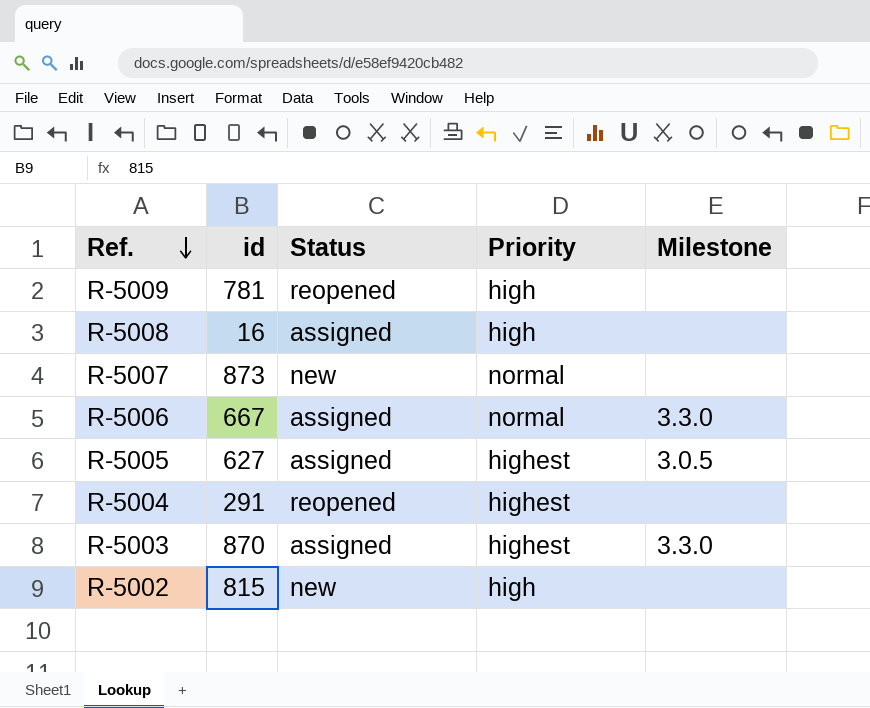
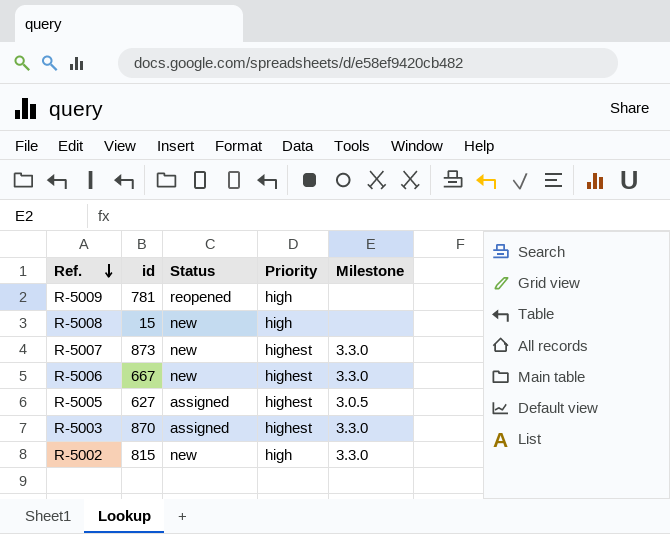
row R-5004: 291 | reopened | highest | none -> none
R-5008 | id: 16 -> 15
R-5008 | Status: assigned -> new
R-5007 | Priority: normal -> highest
R-5007 | Milestone: none -> 3.3.0
R-5006 | Status: assigned -> new
R-5006 | Priority: normal -> highest
R-5002 | Milestone: none -> 3.3.0

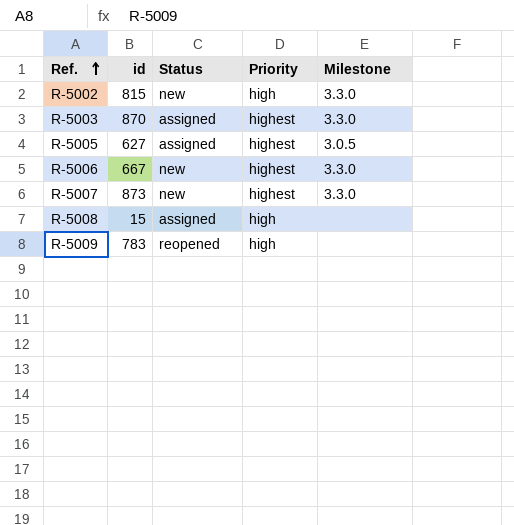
row order: Ref. descending -> Ref. ascending
R-5008 | Status: new -> assigned
R-5009 | id: 781 -> 783

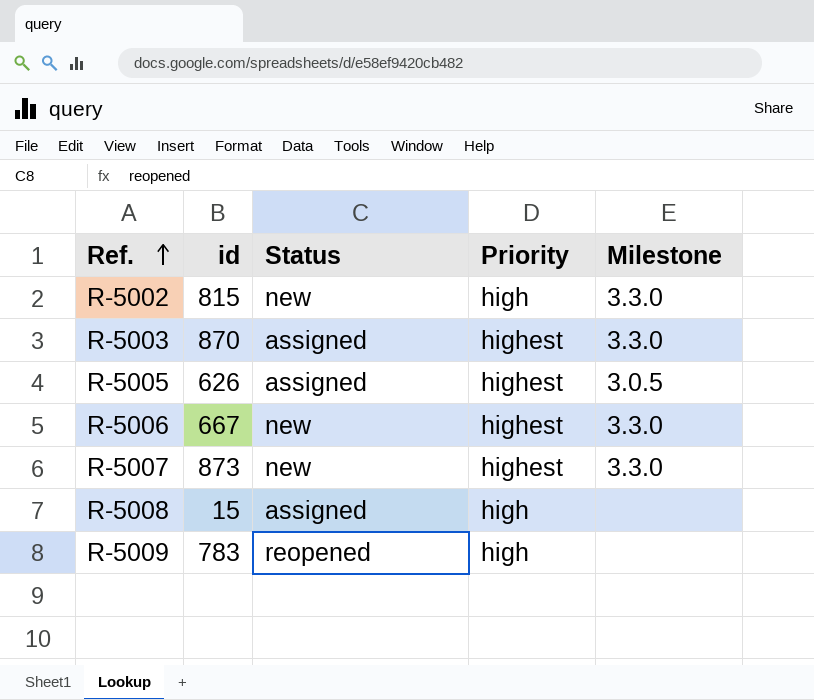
R-5005 | id: 627 -> 626

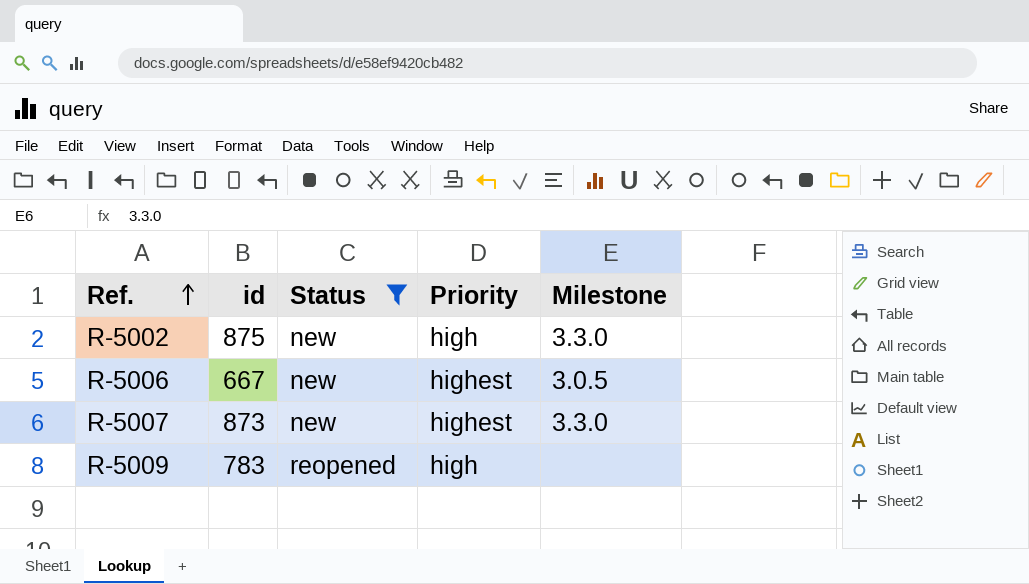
filter: none -> Status != assigned
R-5002 | id: 815 -> 875
R-5006 | Milestone: 3.3.0 -> 3.0.5

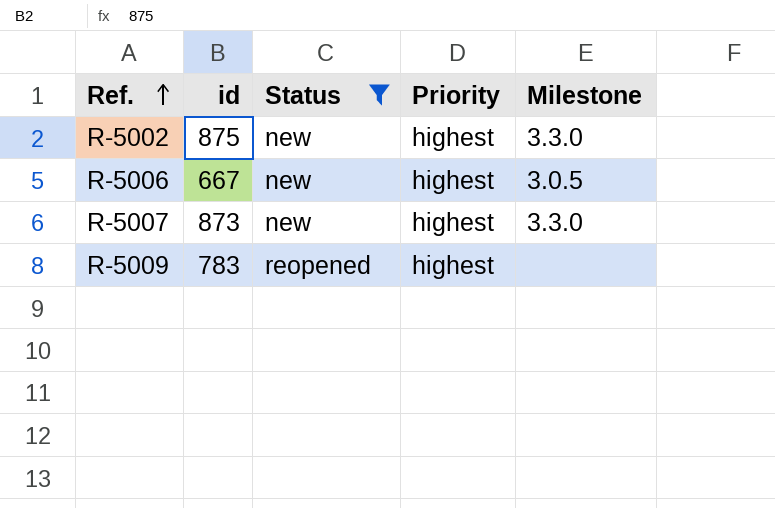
R-5002 | Priority: high -> highest
R-5009 | Priority: high -> highest

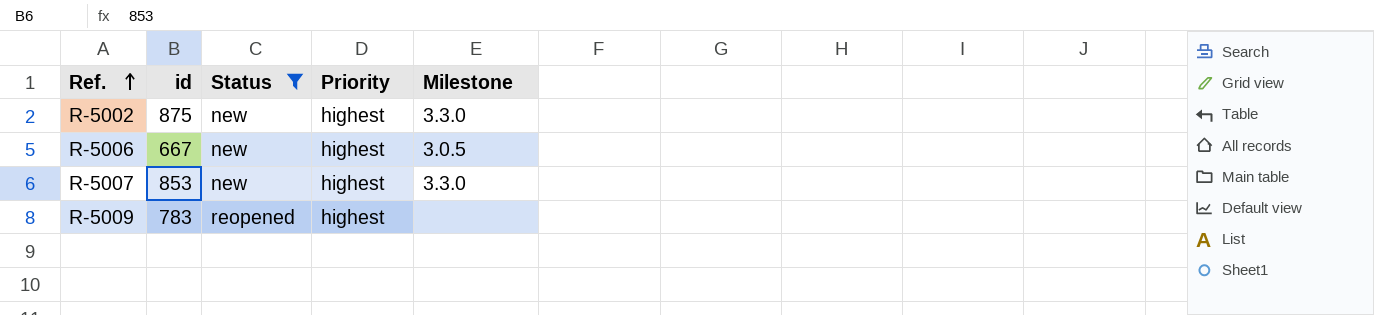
R-5007 | id: 873 -> 853

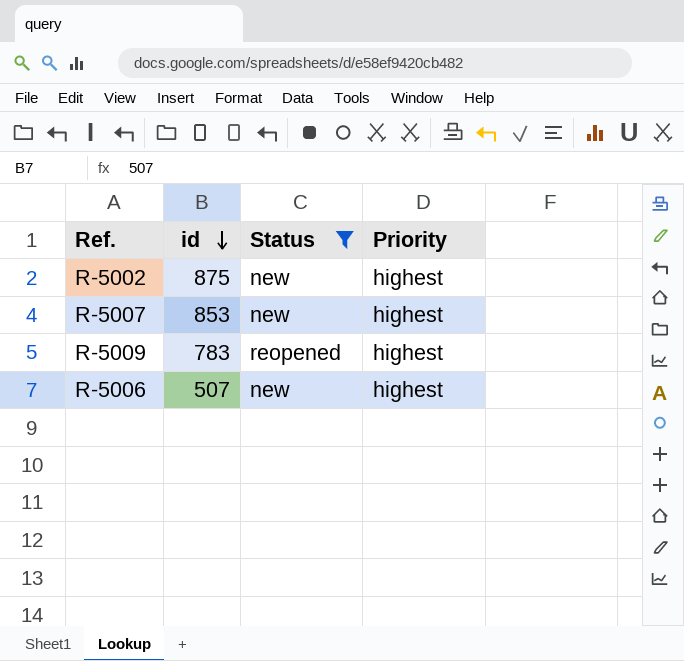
row order: Ref. ascending -> id descending
column Milestone | position: 5 -> none
R-5006 | id: 667 -> 507

